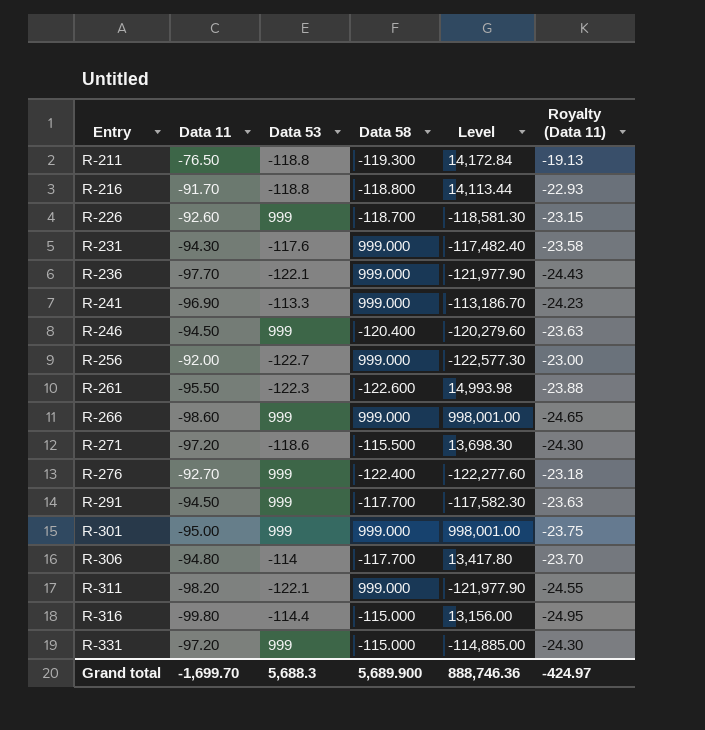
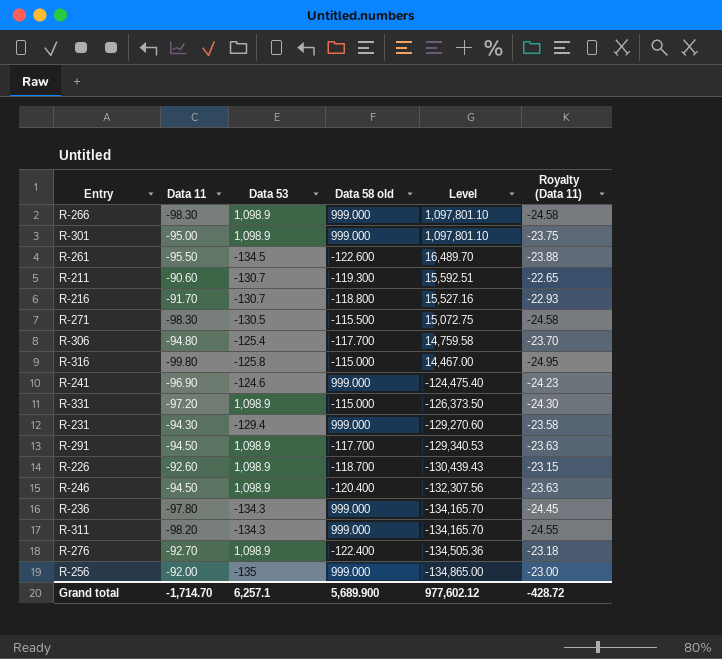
row order: Entry ascending -> Level descending
column name: Data 58 -> Data 58 old
R-266 | Data 11: -98.60 -> -98.30
R-266 | Data 53: 999 -> 1,098.9
R-266 | Level: 998,001.00 -> 1,097,801.10
R-266 | Royalty (Data 11): -24.65 -> -24.58
R-301 | Data 53: 999 -> 1,098.9
R-301 | Level: 998,001.00 -> 1,097,801.10
R-261 | Data 53: -122.3 -> -134.5
R-261 | Level: 14,993.98 -> 16,489.70
R-211 | Data 11: -76.50 -> -90.60
R-211 | Data 53: -118.8 -> -130.7
R-211 | Level: 14,172.84 -> 15,592.51
R-211 | Royalty (Data 11): -19.13 -> -22.65
R-216 | Data 53: -118.8 -> -130.7
R-216 | Level: 14,113.44 -> 15,527.16
R-271 | Data 11: -97.20 -> -98.30
R-271 | Data 53: -118.6 -> -130.5
R-271 | Level: 13,698.30 -> 15,072.75
R-271 | Royalty (Data 11): -24.30 -> -24.58
R-306 | Data 53: -114 -> -125.4
R-306 | Level: 13,417.80 -> 14,759.58
R-316 | Data 53: -114.4 -> -125.8
R-316 | Level: 13,156.00 -> 14,467.00
R-241 | Data 53: -113.3 -> -124.6
R-241 | Level: -113,186.70 -> -124,475.40
R-331 | Data 53: 999 -> 1,098.9
R-331 | Level: -114,885.00 -> -126,373.50
R-231 | Data 53: -117.6 -> -129.4
R-231 | Level: -117,482.40 -> -129,270.60
R-291 | Data 53: 999 -> 1,098.9
R-291 | Level: -117,582.30 -> -129,340.53
R-226 | Data 53: 999 -> 1,098.9
R-226 | Level: -118,581.30 -> -130,439.43
R-246 | Data 53: 999 -> 1,098.9
R-246 | Level: -120,279.60 -> -132,307.56
R-236 | Data 11: -97.70 -> -97.80
R-236 | Data 53: -122.1 -> -134.3
R-236 | Level: -121,977.90 -> -134,165.70
R-236 | Royalty (Data 11): -24.43 -> -24.45
R-311 | Data 53: -122.1 -> -134.3
R-311 | Level: -121,977.90 -> -134,165.70
R-276 | Data 53: 999 -> 1,098.9
R-276 | Level: -122,277.60 -> -134,505.36
R-256 | Data 53: -122.7 -> -135
R-256 | Level: -122,577.30 -> -134,865.00
Grand total | Data 11: -1,699.70 -> -1,714.70
Grand total | Data 53: 5,688.3 -> 6,257.1
Grand total | Level: 888,746.36 -> 977,602.12
Grand total | Royalty (Data 11): -424.97 -> -428.72

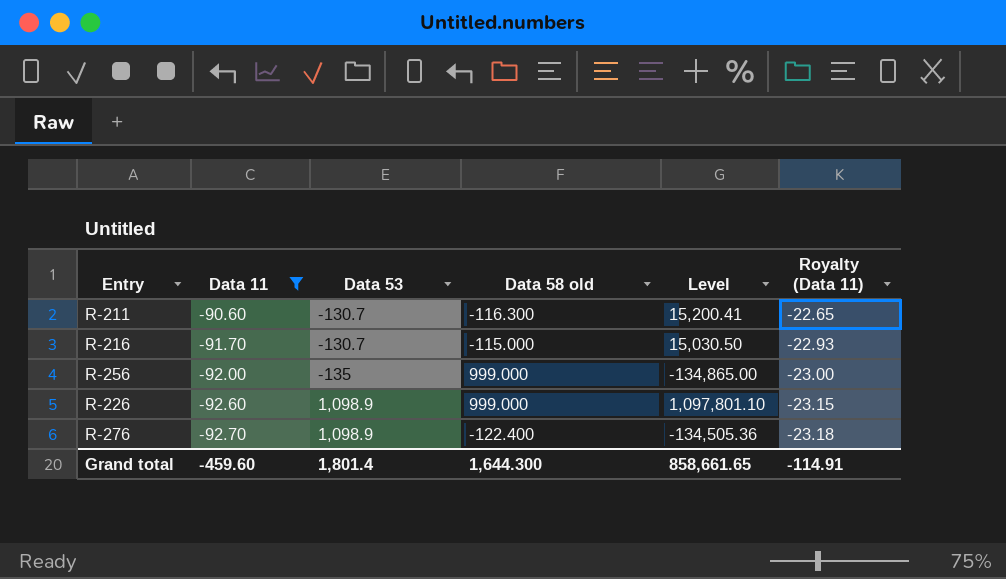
filter: none -> Data 11 >= -92.70
row order: Level descending -> Data 11 descending
R-211 | Data 58 old: -119.300 -> -116.300
R-211 | Level: 15,592.51 -> 15,200.41
R-216 | Data 58 old: -118.800 -> -115.000
R-216 | Level: 15,527.16 -> 15,030.50
R-226 | Data 58 old: -118.700 -> 999.000
R-226 | Level: -130,439.43 -> 1,097,801.10
Grand total | Data 11: -1,714.70 -> -459.60
Grand total | Data 53: 6,257.1 -> 1,801.4
Grand total | Data 58 old: 5,689.900 -> 1,644.300
Grand total | Level: 977,602.12 -> 858,661.65
Grand total | Royalty (Data 11): -428.72 -> -114.91

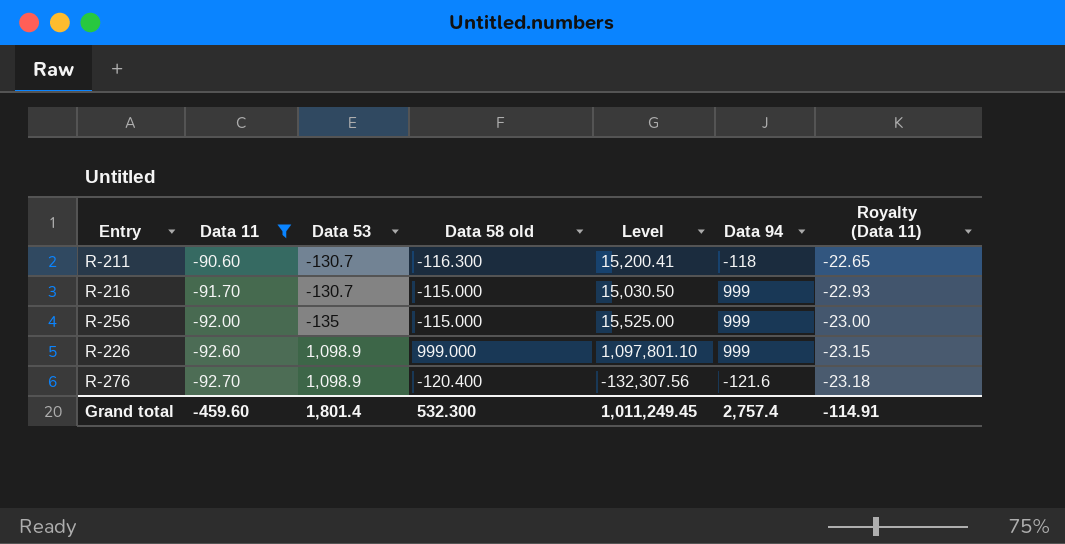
column Data 94 | position: none -> 6
R-256 | Data 58 old: 999.000 -> -115.000
R-256 | Level: -134,865.00 -> 15,525.00
R-276 | Data 58 old: -122.400 -> -120.400
R-276 | Level: -134,505.36 -> -132,307.56
Grand total | Data 58 old: 1,644.300 -> 532.300
Grand total | Level: 858,661.65 -> 1,011,249.45

